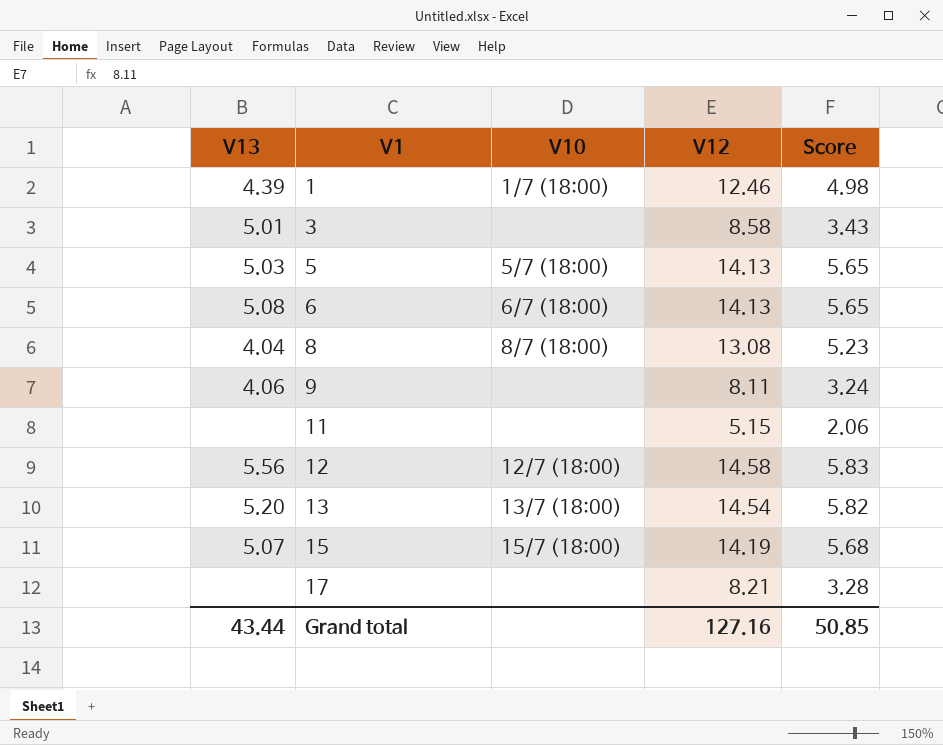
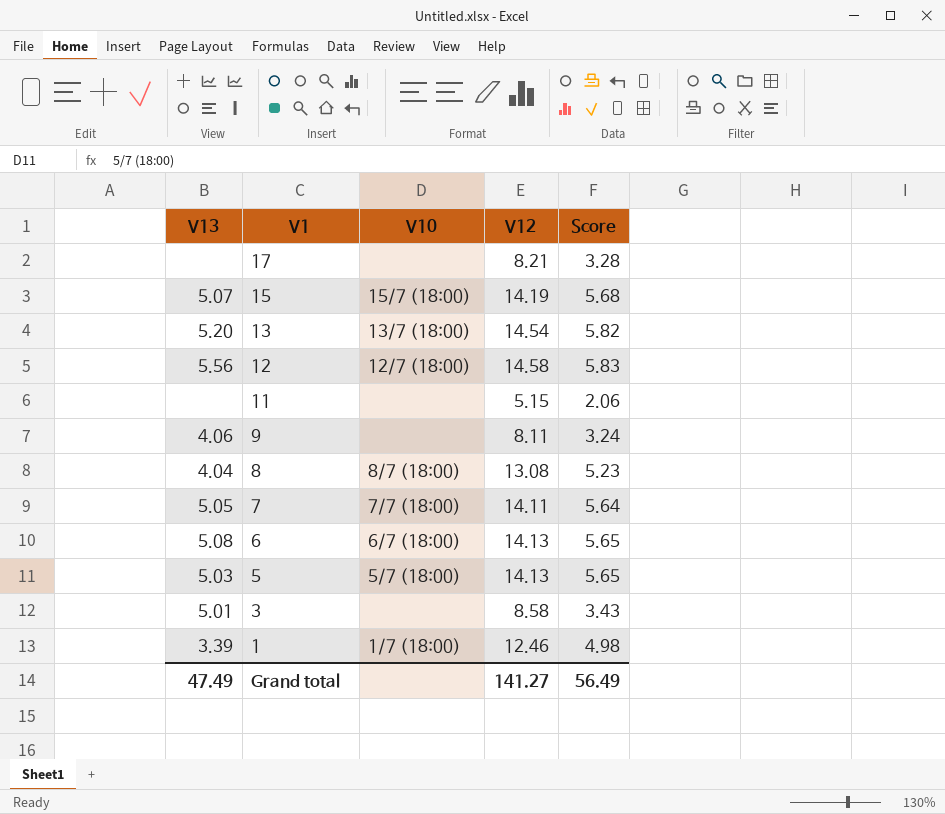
row order: V1 ascending -> V1 descending
row 7: none -> 5.05 | 7/7 (18:00) | 14.11 | 5.64
1 | V13: 4.39 -> 3.39
Grand total | V13: 43.44 -> 47.49
Grand total | V12: 127.16 -> 141.27
Grand total | Score: 50.85 -> 56.49

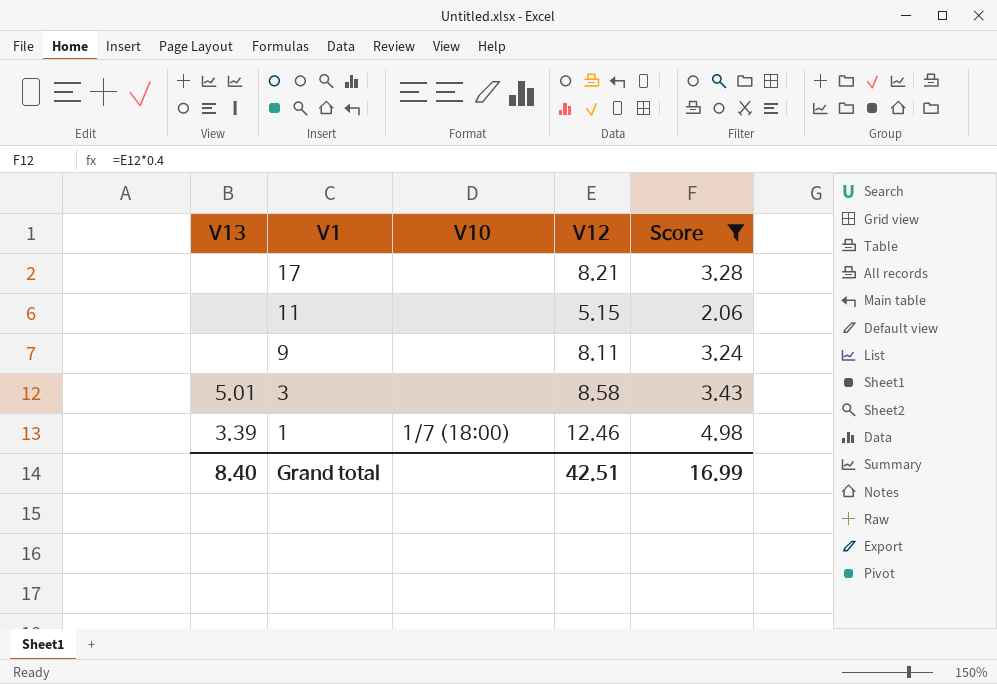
filter: none -> Score <= 4.98
9 | V13: 4.06 -> none
Grand total | V13: 47.49 -> 8.40
Grand total | V12: 141.27 -> 42.51
Grand total | Score: 56.49 -> 16.99

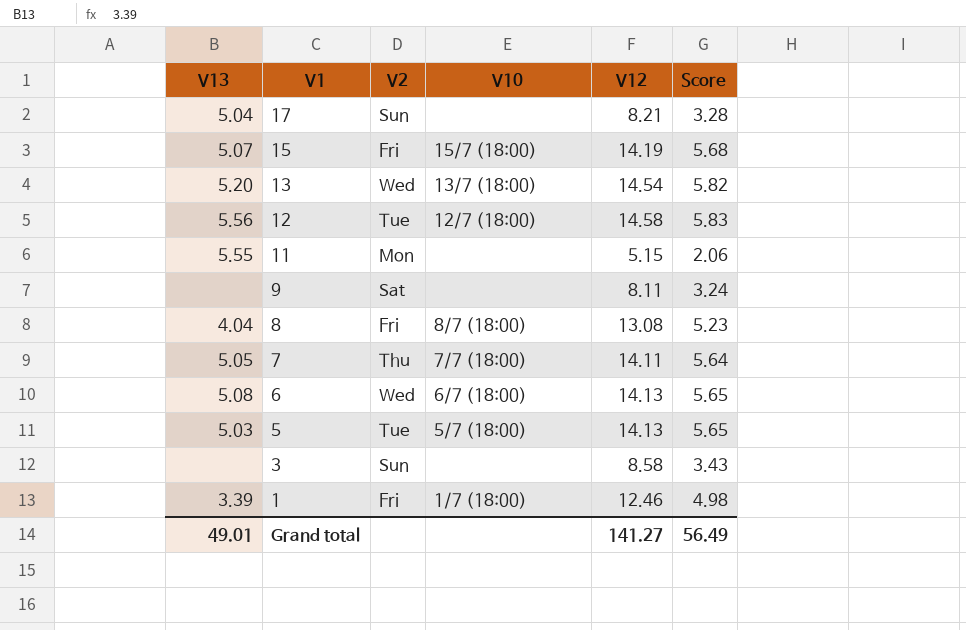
filter: Score <= 4.98 -> none
column V2 | position: none -> 3
17 | V13: none -> 5.04
11 | V13: none -> 5.55
3 | V13: 5.01 -> none
Grand total | V13: 8.40 -> 49.01
Grand total | V12: 42.51 -> 141.27
Grand total | Score: 16.99 -> 56.49

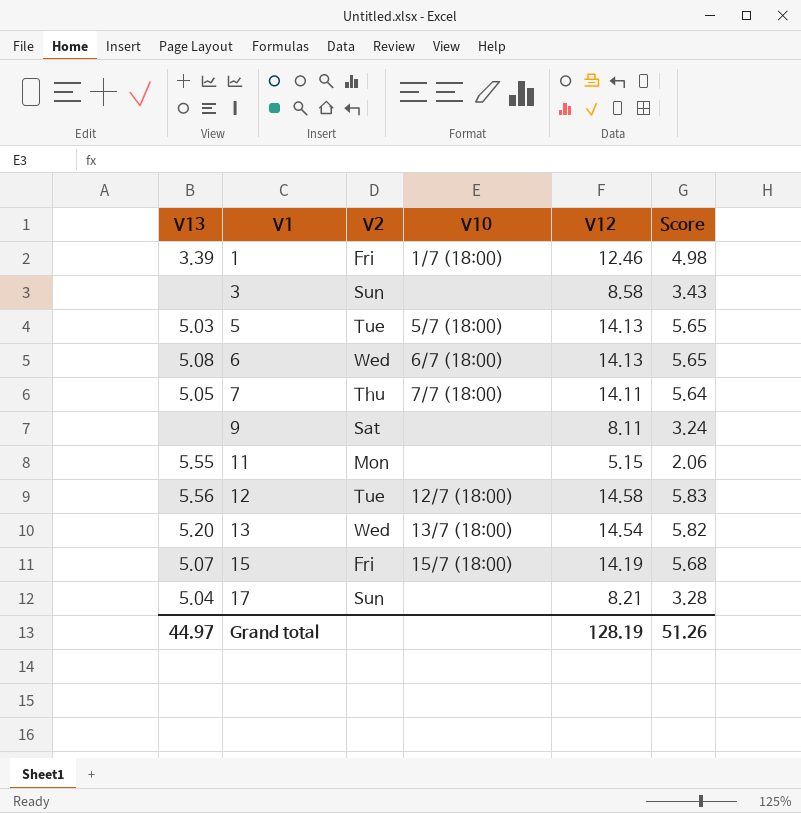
row order: V1 descending -> V1 ascending
row 8: 4.04 | Fri | 8/7 (18:00) | 13.08 | 5.23 -> none
Grand total | V13: 49.01 -> 44.97
Grand total | V12: 141.27 -> 128.19
Grand total | Score: 56.49 -> 51.26

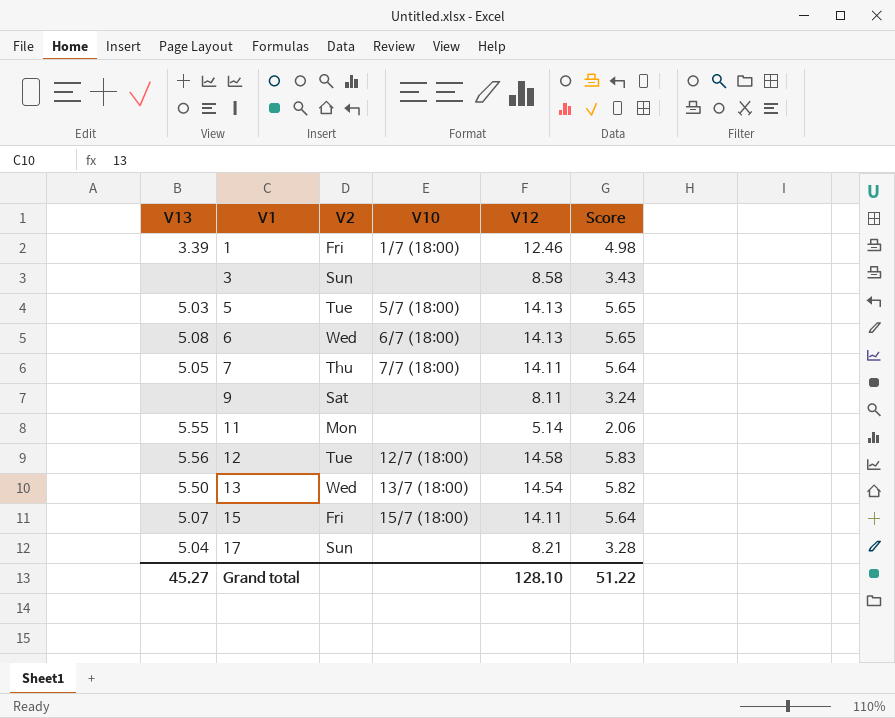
11 | V12: 5.15 -> 5.14
13 | V13: 5.20 -> 5.50
15 | V12: 14.19 -> 14.11
15 | Score: 5.68 -> 5.64
Grand total | V13: 44.97 -> 45.27
Grand total | V12: 128.19 -> 128.10
Grand total | Score: 51.26 -> 51.22

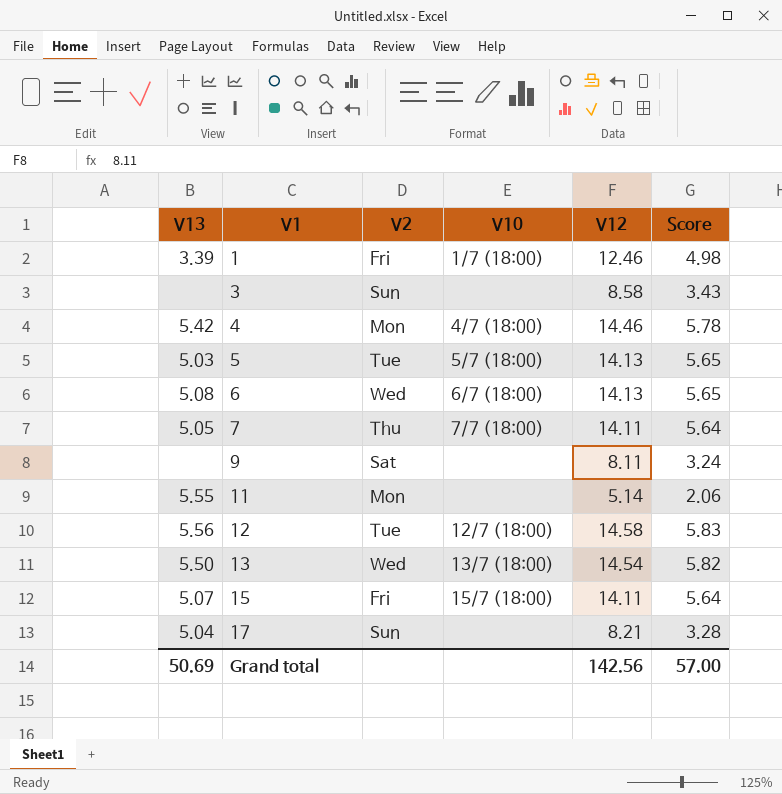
row 4: none -> 5.42 | Mon | 4/7 (18:00) | 14.46 | 5.78
Grand total | V13: 45.27 -> 50.69
Grand total | V12: 128.10 -> 142.56
Grand total | Score: 51.22 -> 57.00

